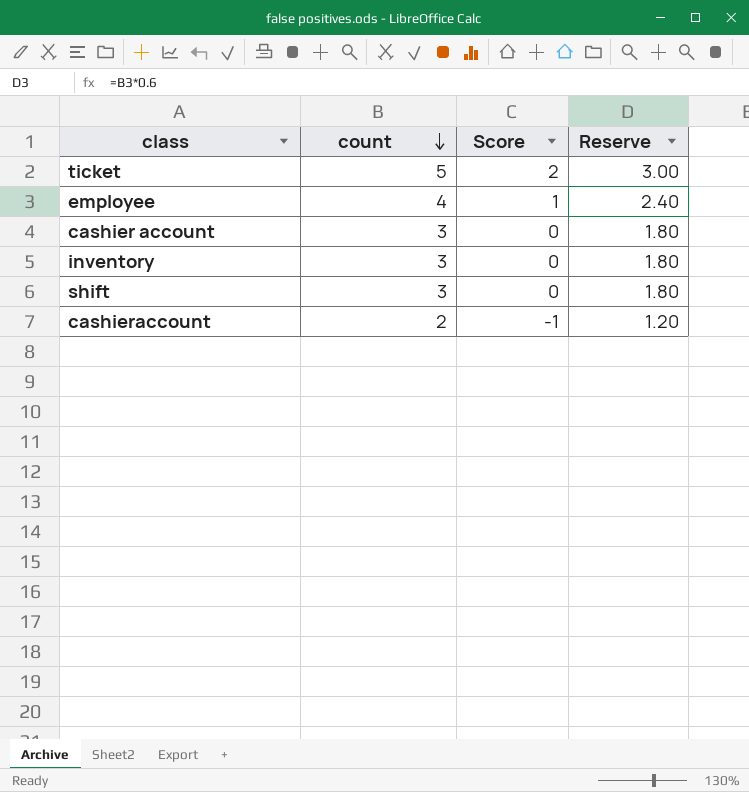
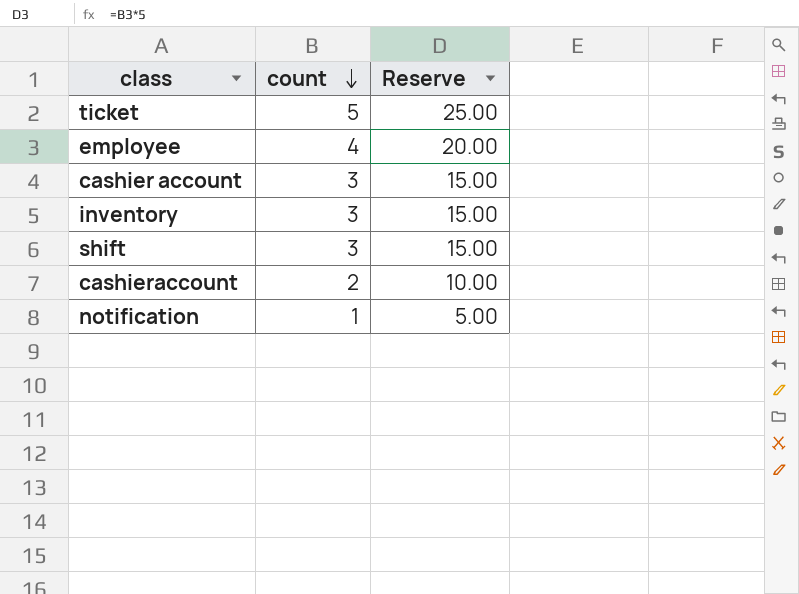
column Score | formula: [count] - 3 -> none
column Reserve | formula: [count] * 0.6 -> [count] * 5
row notification: none -> 1 | 5.00

